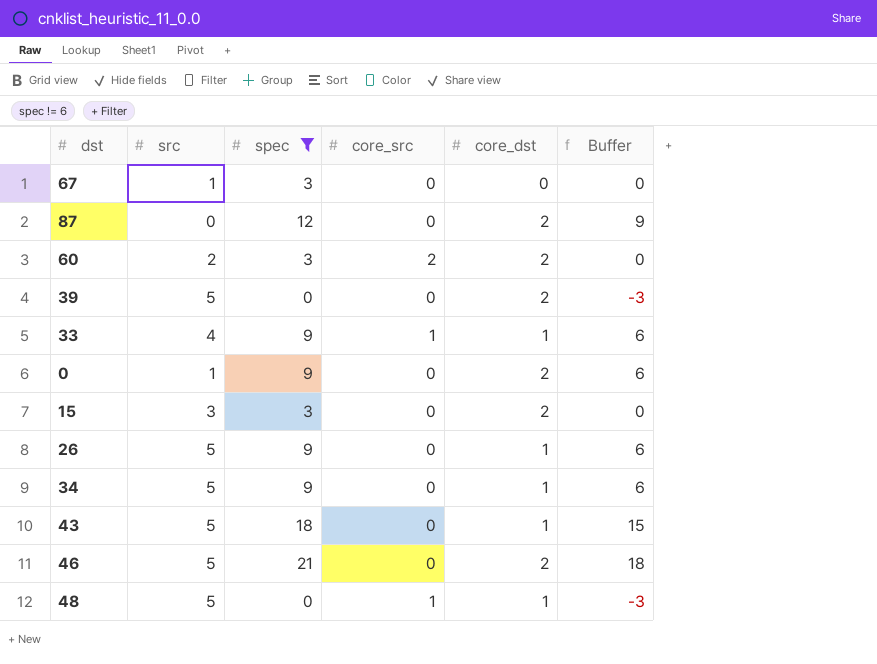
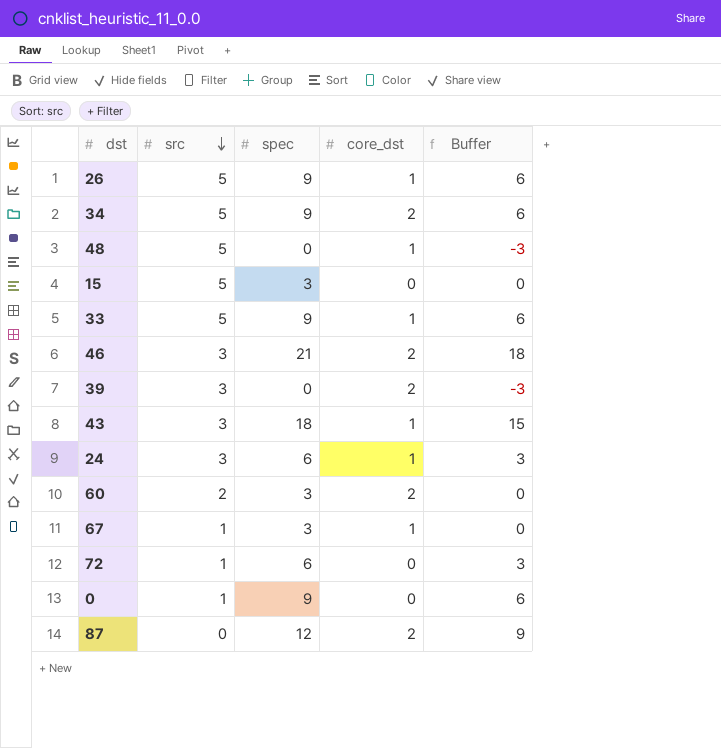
filter: spec != 6 -> none
row order: none -> src descending
column core_src | position: 4 -> none
34 | core_dst: 1 -> 2
15 | src: 3 -> 5
15 | core_dst: 2 -> 0
33 | src: 4 -> 5
46 | src: 5 -> 3
39 | src: 5 -> 3
43 | src: 5 -> 3
67 | core_dst: 0 -> 1
0 | core_dst: 2 -> 0

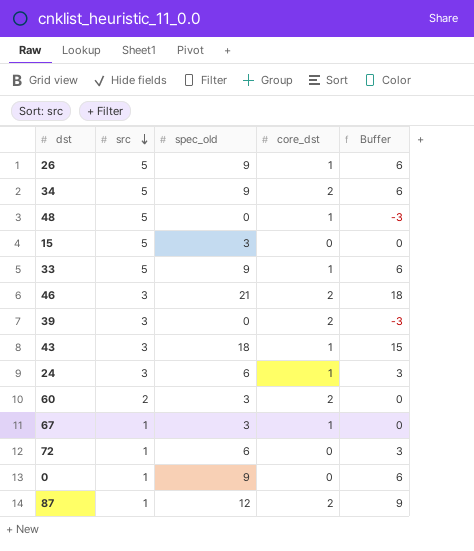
column name: spec -> spec_old
87 | src: 0 -> 1

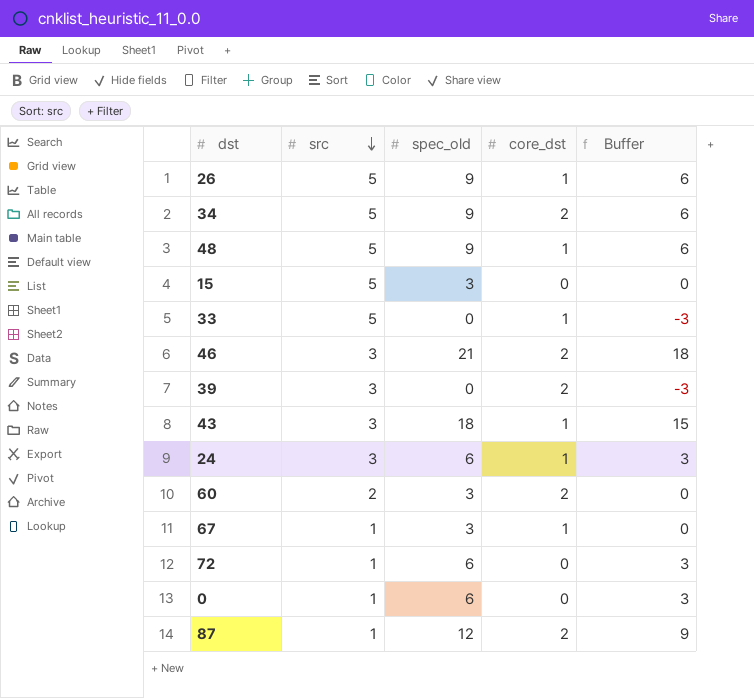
48 | spec_old: 0 -> 9
48 | Buffer: -3 -> 6
33 | spec_old: 9 -> 0
33 | Buffer: 6 -> -3
0 | spec_old: 9 -> 6
0 | Buffer: 6 -> 3

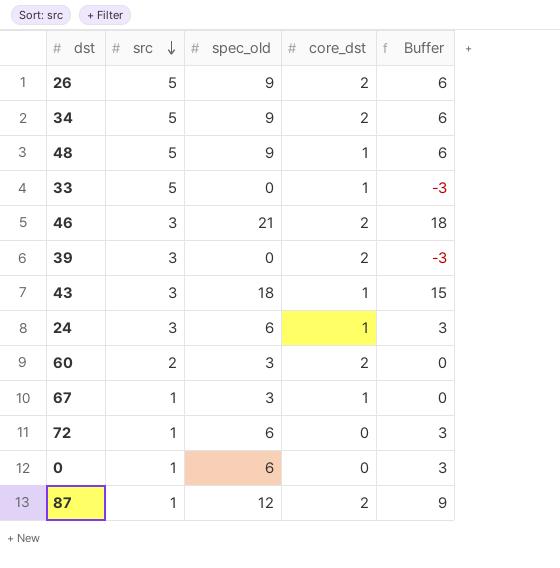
row 15: 5 | 3 | 0 | 0 -> none
26 | core_dst: 1 -> 2

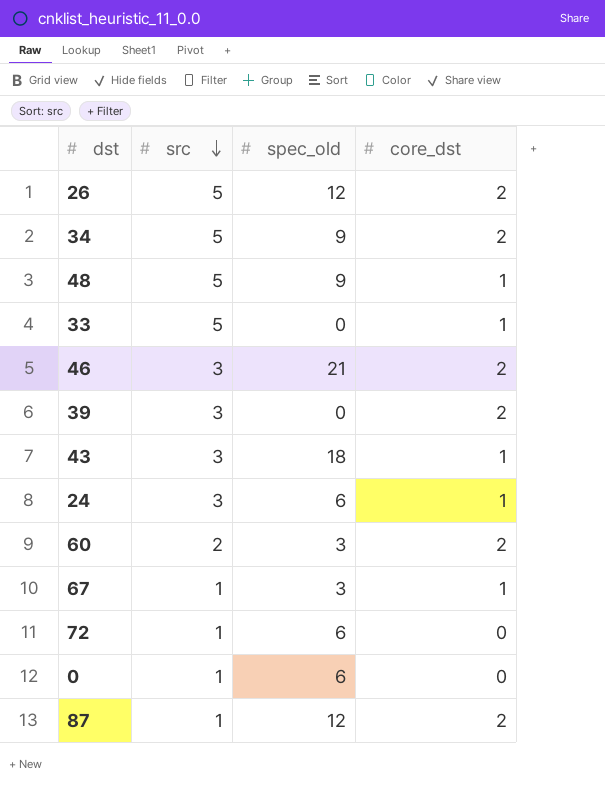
column Buffer | formula: [spec_old] - 3 -> none
26 | spec_old: 9 -> 12

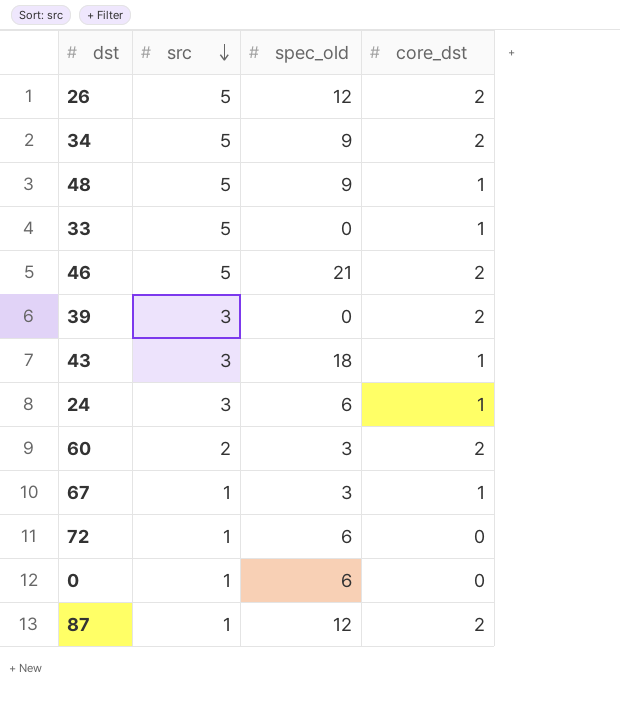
46 | src: 3 -> 5

